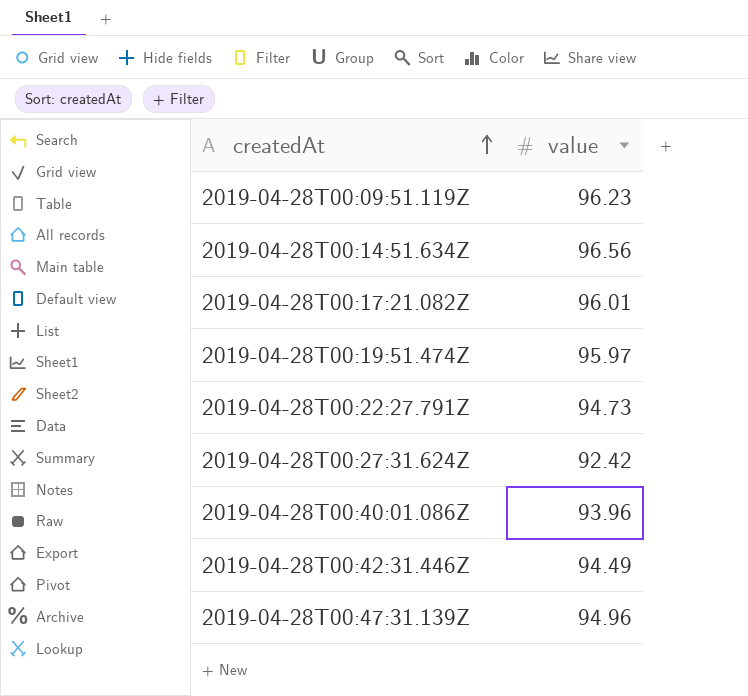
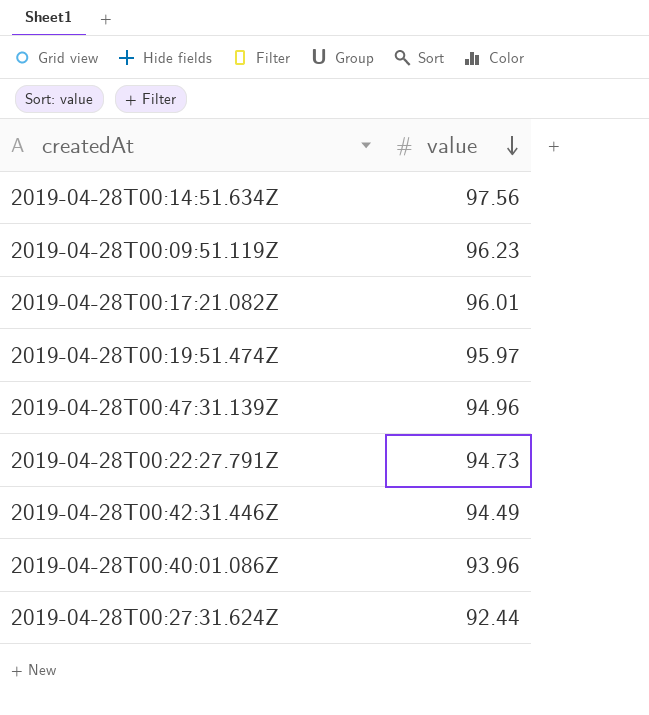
row order: createdAt ascending -> value descending
2019-04-28T00:14:51.634Z | value: 96.56 -> 97.56
2019-04-28T00:27:31.624Z | value: 92.42 -> 92.44

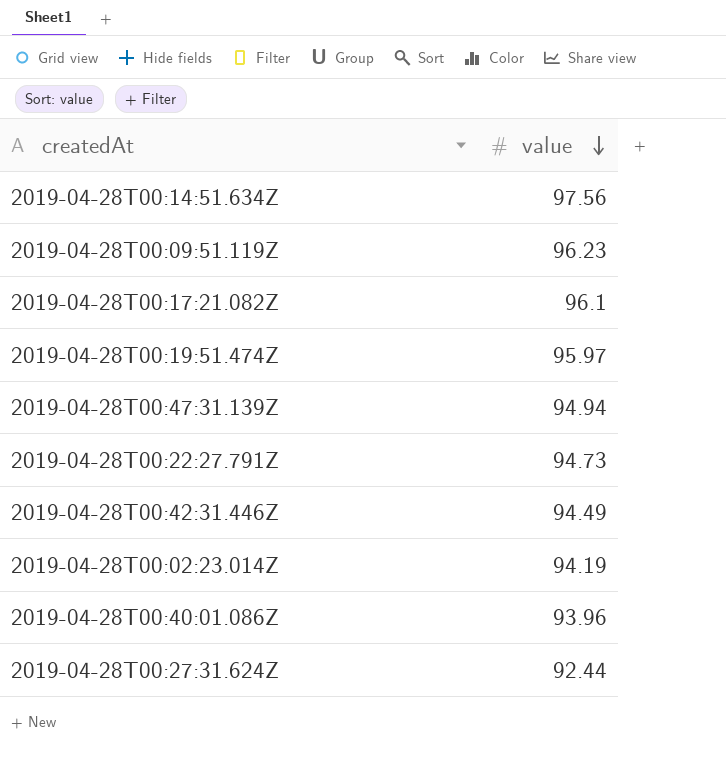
2019-04-28T00:17:21.082Z | value: 96.01 -> 96.1
2019-04-28T00:47:31.139Z | value: 94.96 -> 94.94
row 2019-04-28T00:02:23.014Z: none -> 94.19

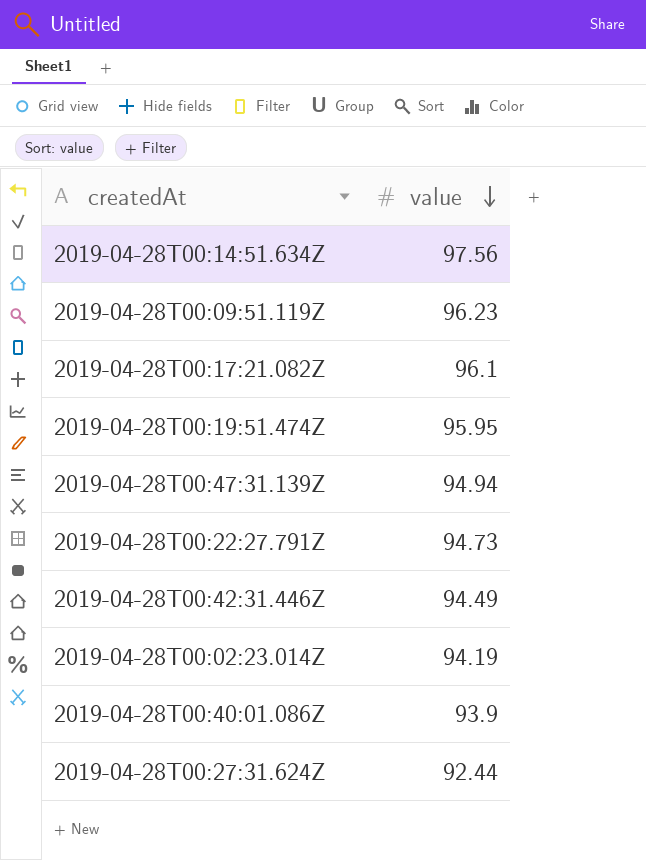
2019-04-28T00:19:51.474Z | value: 95.97 -> 95.95
2019-04-28T00:40:01.086Z | value: 93.96 -> 93.9

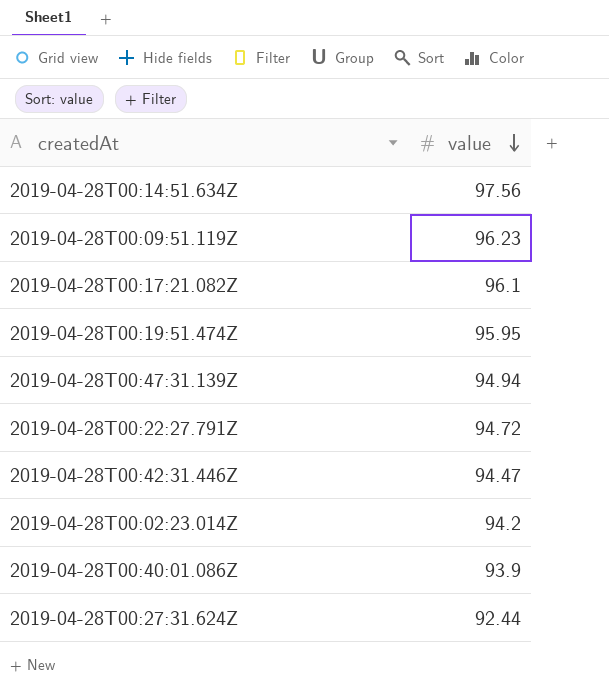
2019-04-28T00:22:27.791Z | value: 94.73 -> 94.72
2019-04-28T00:42:31.446Z | value: 94.49 -> 94.47
2019-04-28T00:02:23.014Z | value: 94.19 -> 94.2

